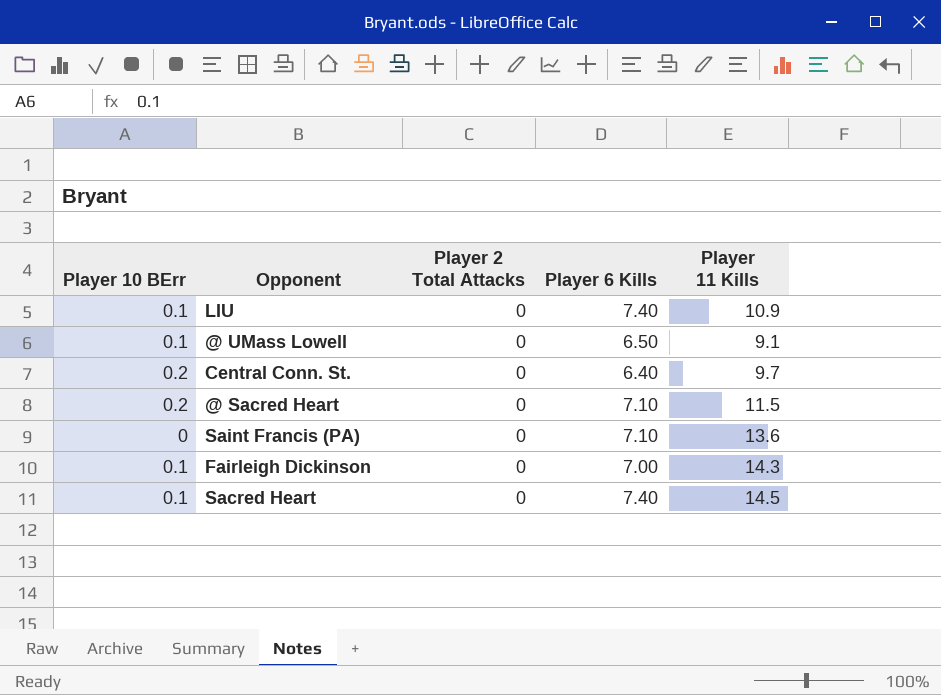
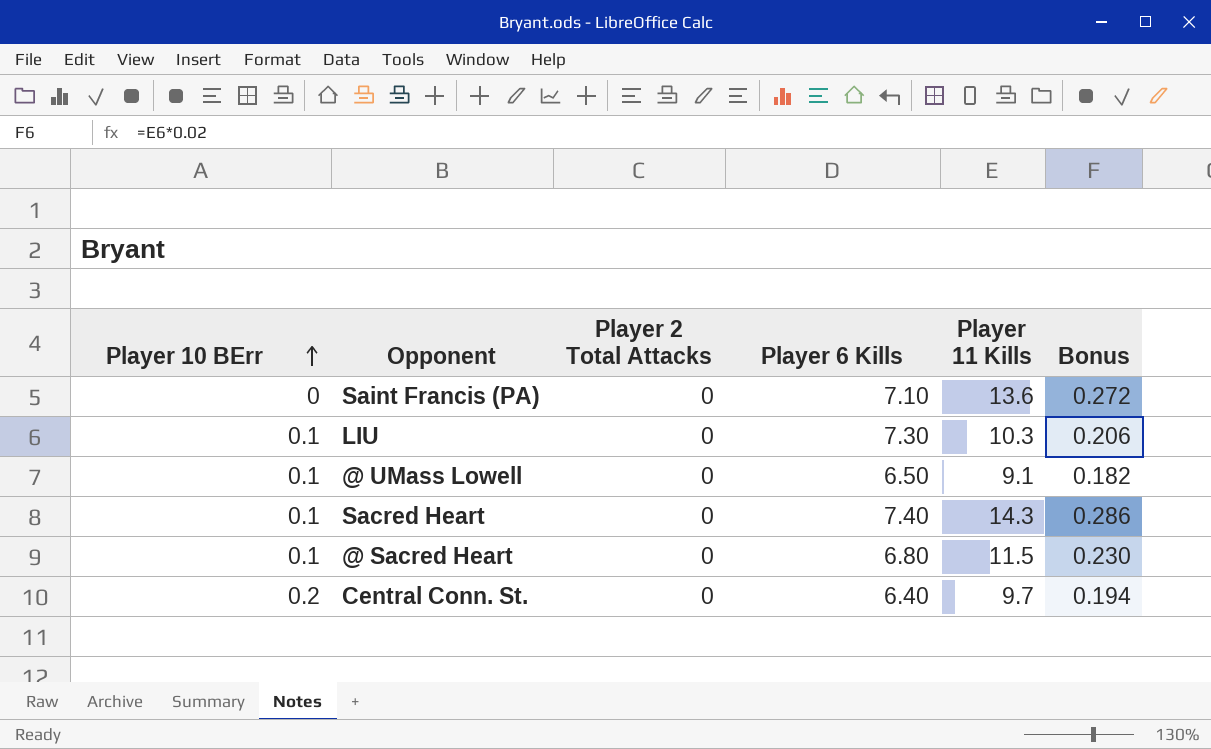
row order: none -> Player 10 BErr ascending
column Bonus | formula: none -> [Player 11 Kills] * 0.02
row Fairleigh Dickinson: 0.1 | 0 | 7.00 | 14.3 -> none
LIU | Player 6 Kills: 7.40 -> 7.30
LIU | Player 11 Kills: 10.9 -> 10.3
Sacred Heart | Player 11 Kills: 14.5 -> 14.3
@ Sacred Heart | Player 10 BErr: 0.2 -> 0.1
@ Sacred Heart | Player 6 Kills: 7.10 -> 6.80

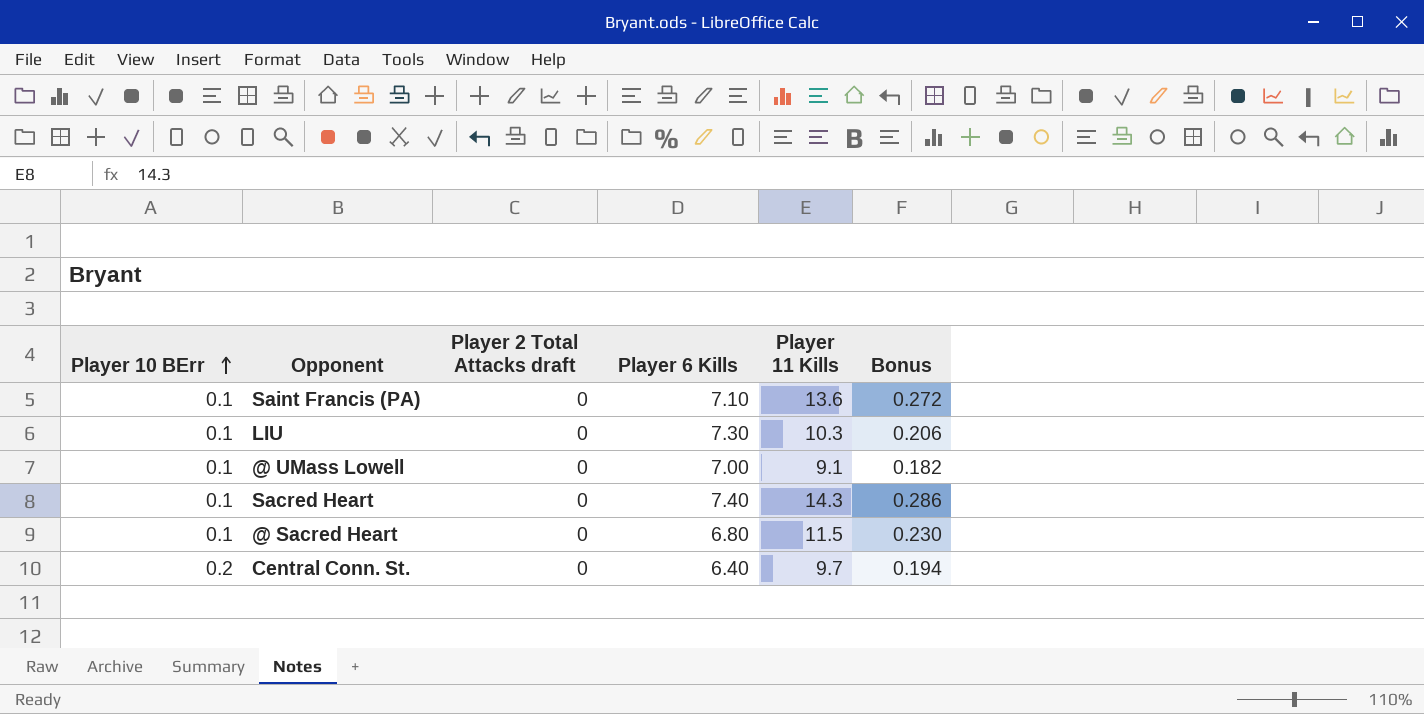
column name: Player 2 Total Attacks -> Player 2 Total Attacks draft
Saint Francis (PA) | Player 10 BErr: 0 -> 0.1
@ UMass Lowell | Player 6 Kills: 6.50 -> 7.00

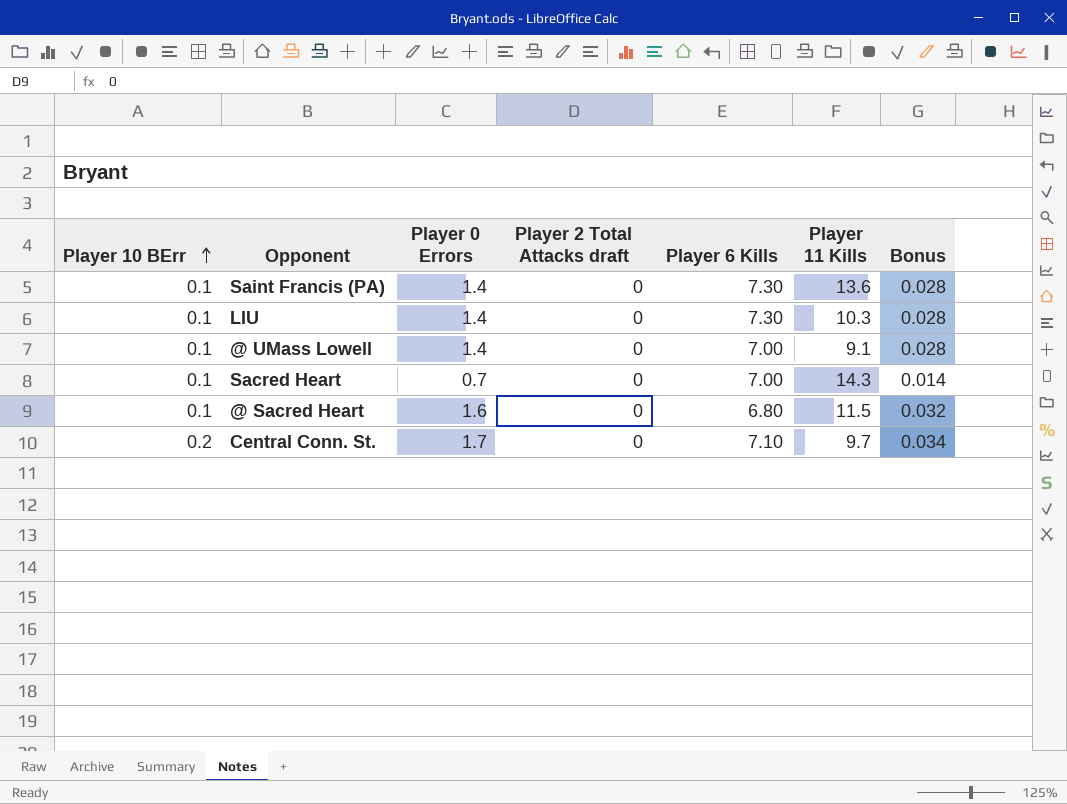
column Player 0 Errors | position: none -> 3
column Bonus | formula: [Player 11 Kills] * 0.02 -> [Player 0 Errors] * 0.02
Saint Francis (PA) | Player 6 Kills: 7.10 -> 7.30
Sacred Heart | Player 6 Kills: 7.40 -> 7.00
Central Conn. St. | Player 6 Kills: 6.40 -> 7.10

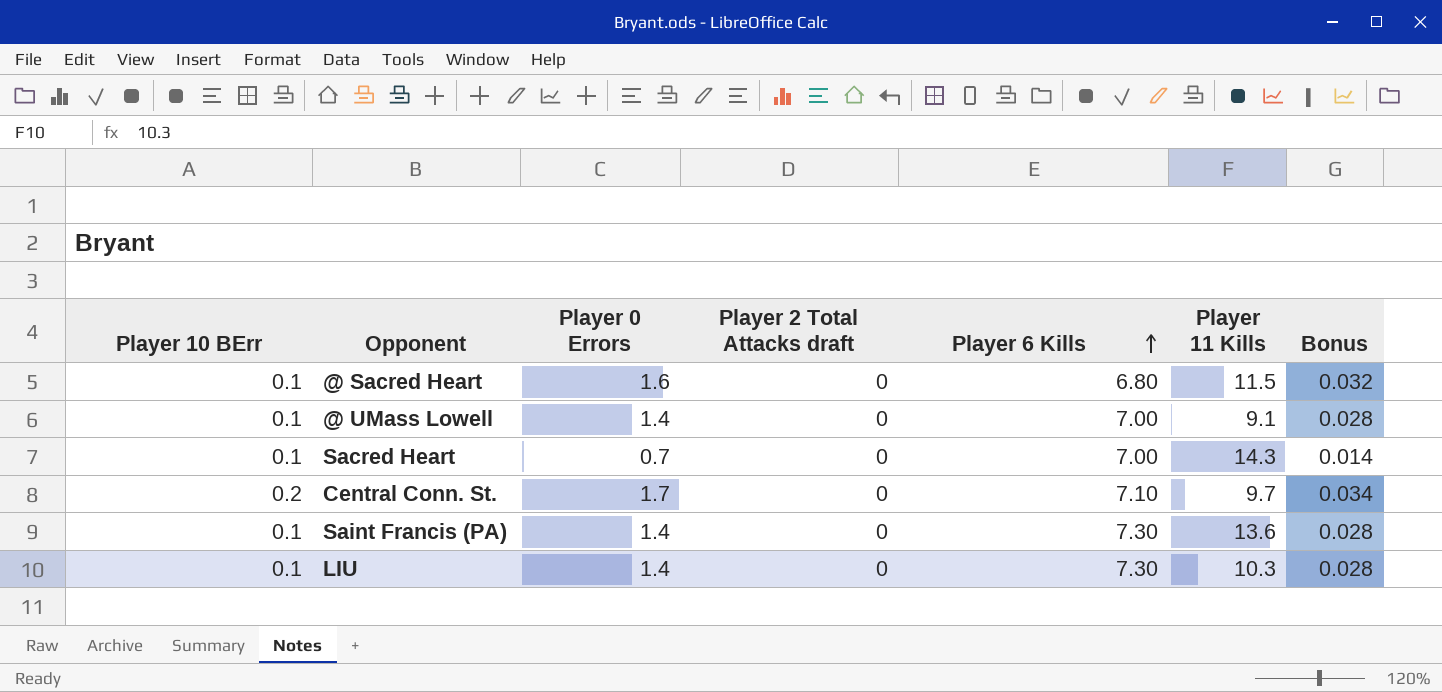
row order: Player 10 BErr ascending -> Player 6 Kills ascending

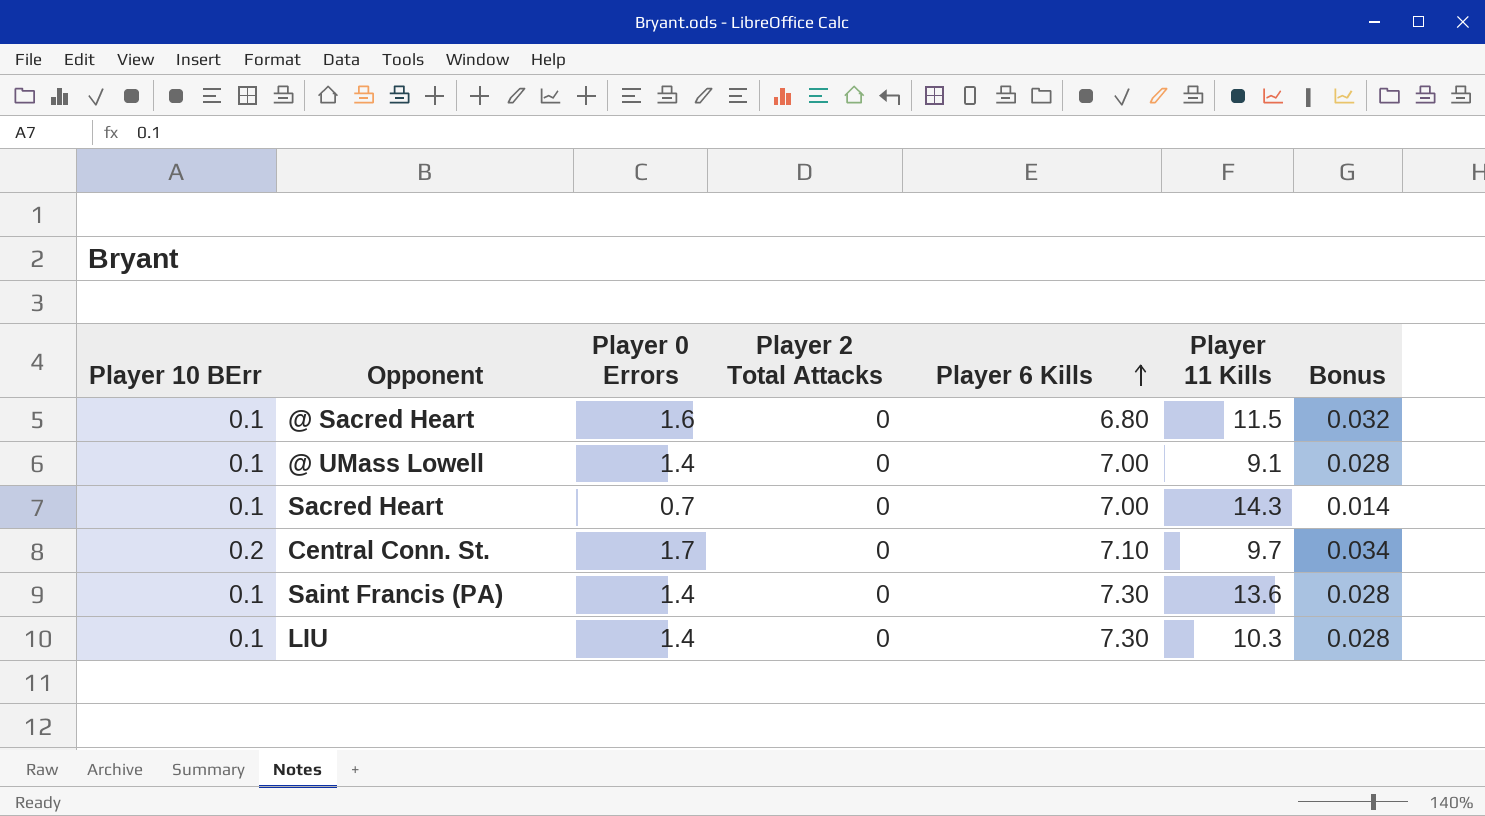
column name: Player 2 Total Attacks draft -> Player 2 Total Attacks

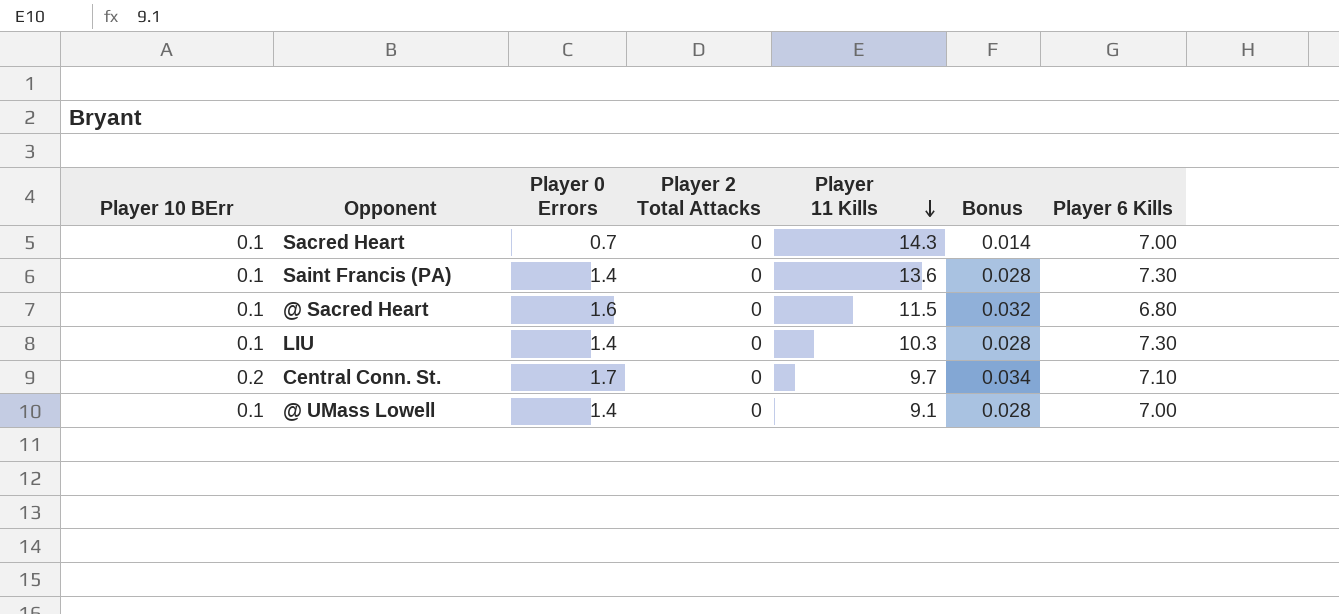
row order: Player 6 Kills ascending -> Player 11 Kills descending
column Player 6 Kills | position: 5 -> 7

